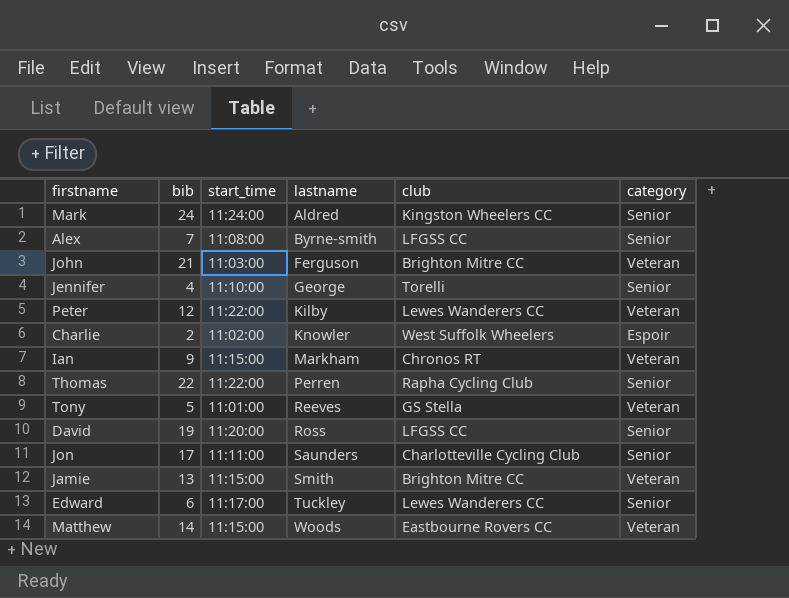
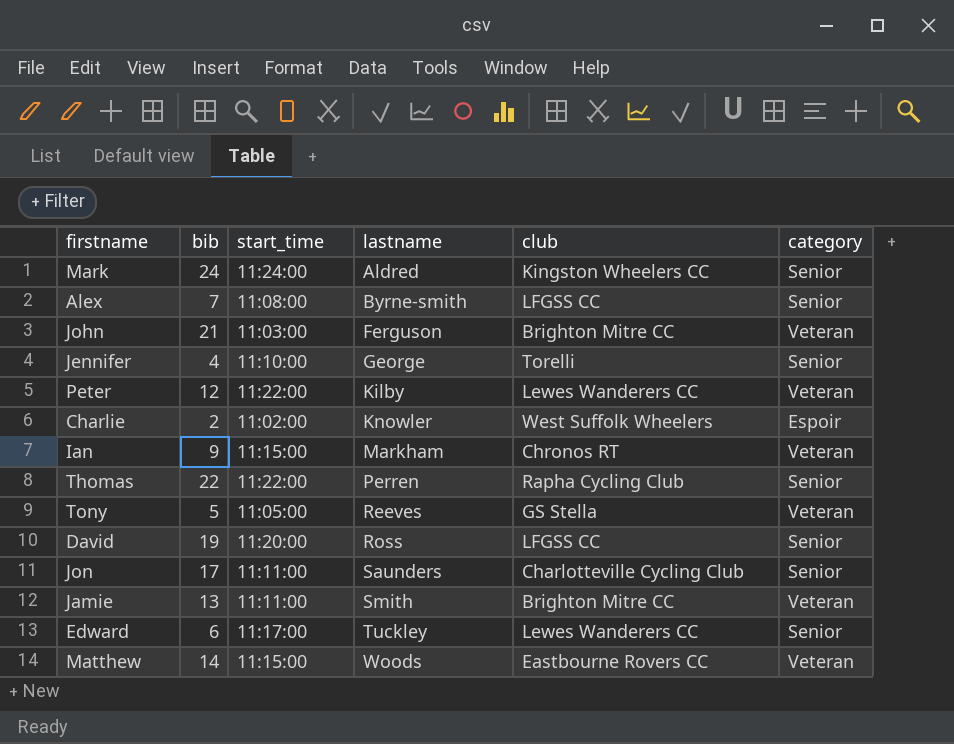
Tony | start_time: 11:01:00 -> 11:05:00
Jamie | start_time: 11:15:00 -> 11:11:00

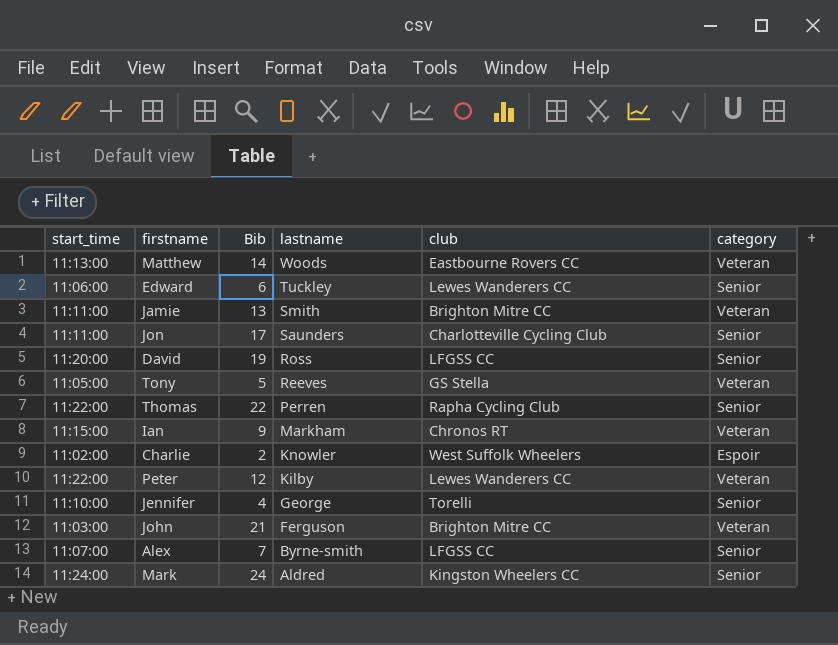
row order: lastname ascending -> lastname descending
column start_time | position: 3 -> 1
column name: bib -> Bib
Matthew | start_time: 11:15:00 -> 11:13:00
Edward | start_time: 11:17:00 -> 11:06:00
Alex | start_time: 11:08:00 -> 11:07:00

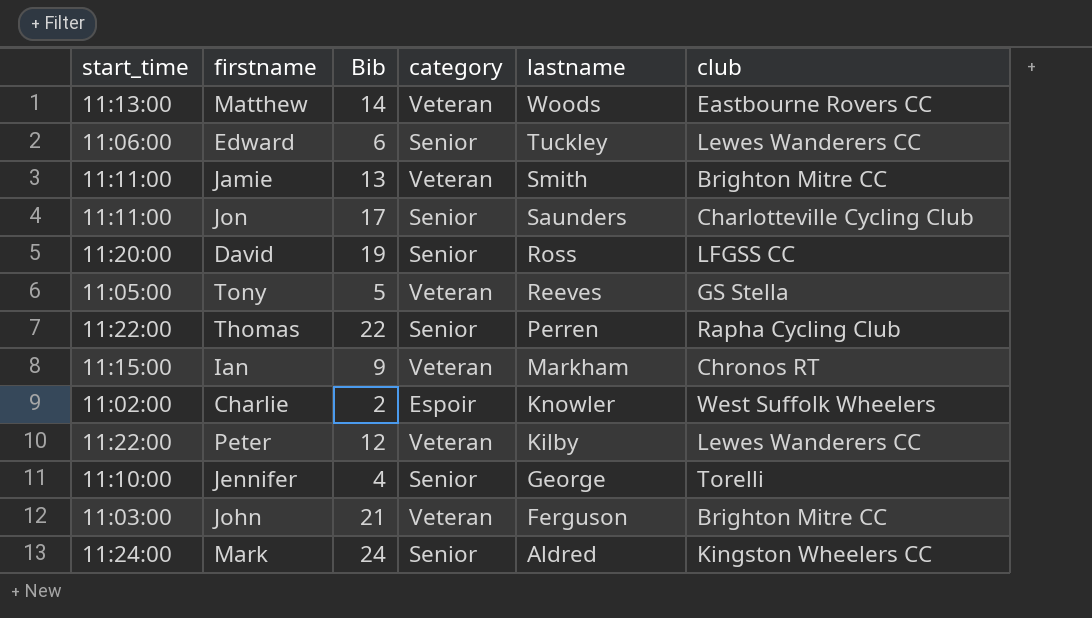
column category | position: 6 -> 4
row Alex: 11:07:00 | 7 | Byrne-smith | LFGSS CC | Senior -> none

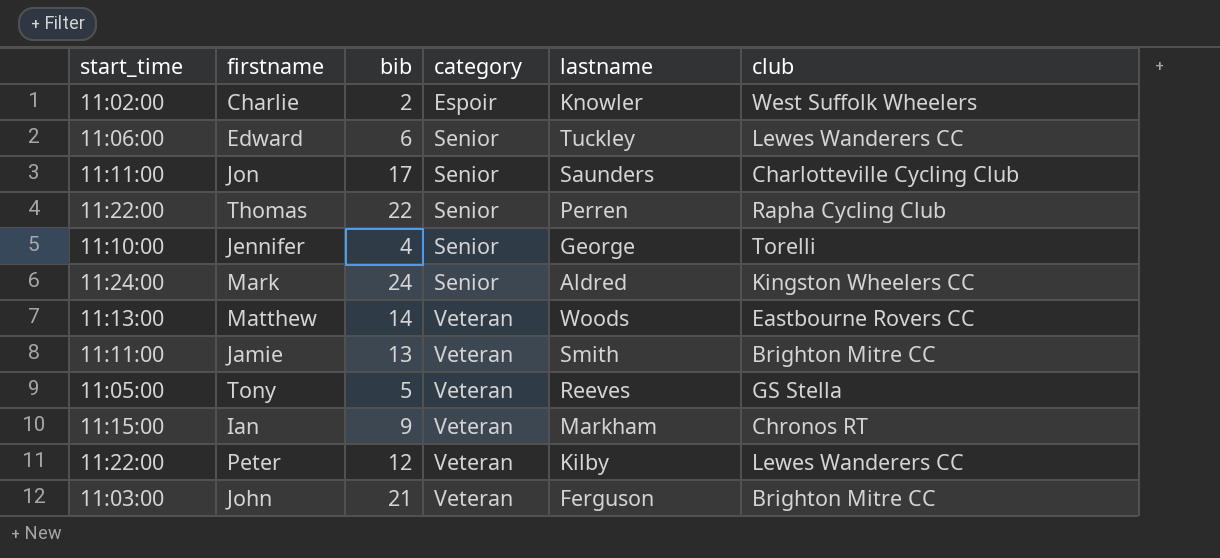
row order: lastname descending -> category ascending
column name: Bib -> bib
row David: 11:20:00 | 19 | Senior | Ross | LFGSS CC -> none

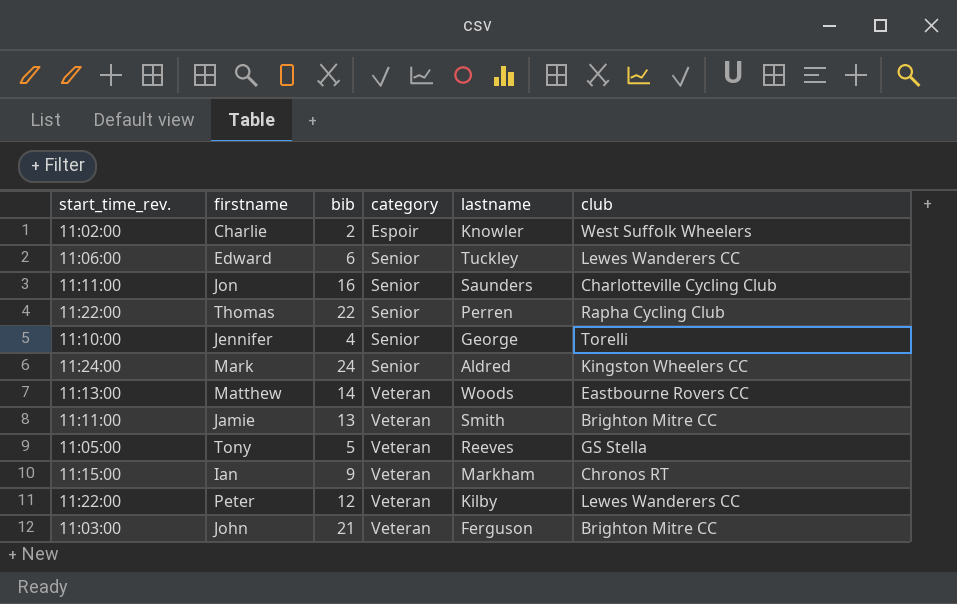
column name: start_time -> start_time_rev.
Jon | bib: 17 -> 16

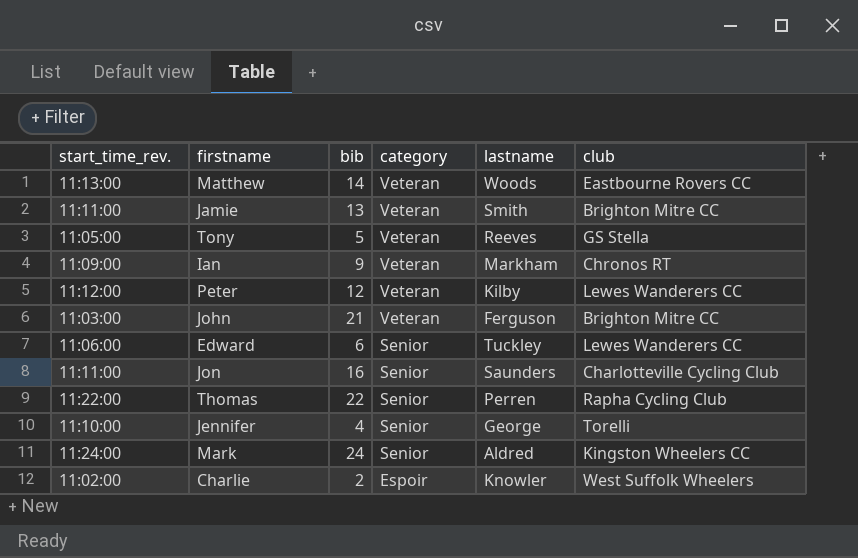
row order: category ascending -> category descending
Ian | start_time_rev.: 11:15:00 -> 11:09:00
Peter | start_time_rev.: 11:22:00 -> 11:12:00

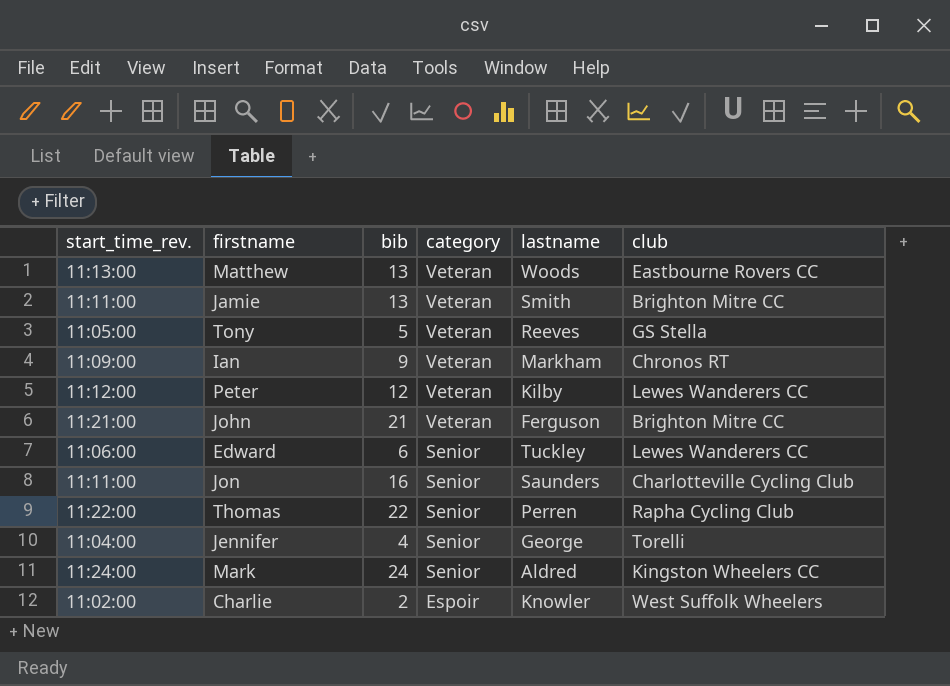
Matthew | bib: 14 -> 13
John | start_time_rev.: 11:03:00 -> 11:21:00
Jennifer | start_time_rev.: 11:10:00 -> 11:04:00

